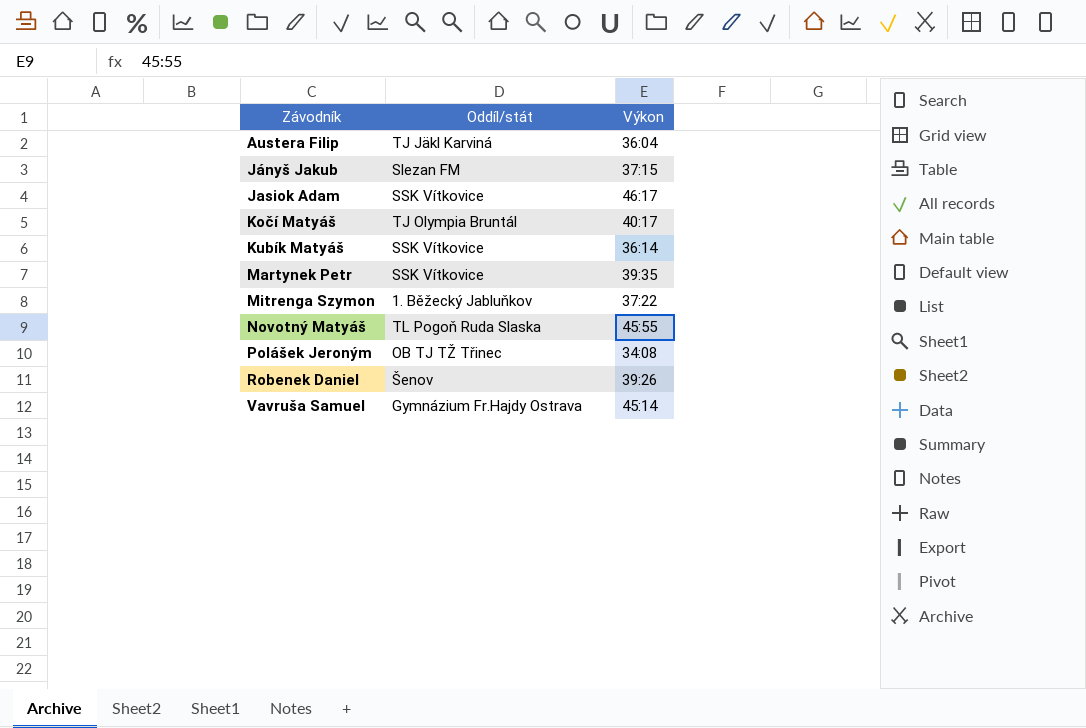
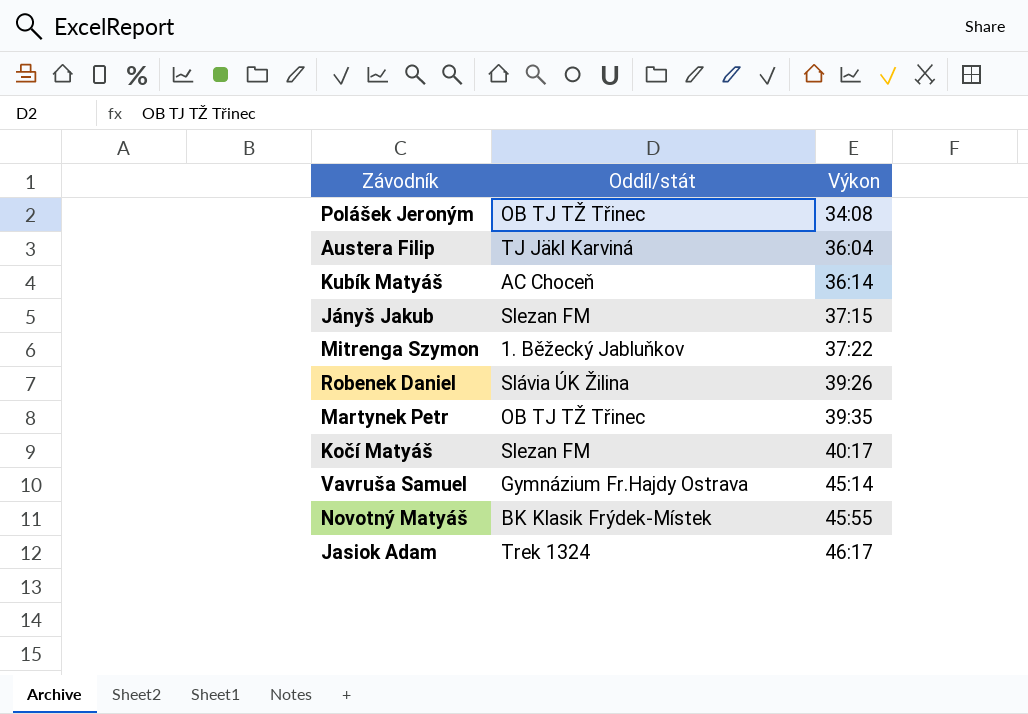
row order: Závodník ascending -> Výkon ascending
Kubík Matyáš | Oddíl/stát: SSK Vítkovice -> AC Choceň
Robenek Daniel | Oddíl/stát: Šenov -> Slávia ÚK Žilina
Martynek Petr | Oddíl/stát: SSK Vítkovice -> OB TJ TŽ Třinec
Kočí Matyáš | Oddíl/stát: TJ Olympia Bruntál -> Slezan FM
Novotný Matyáš | Oddíl/stát: TL Pogoň Ruda Slaska -> BK Klasik Frýdek-Místek
Jasiok Adam | Oddíl/stát: SSK Vítkovice -> Trek 1324

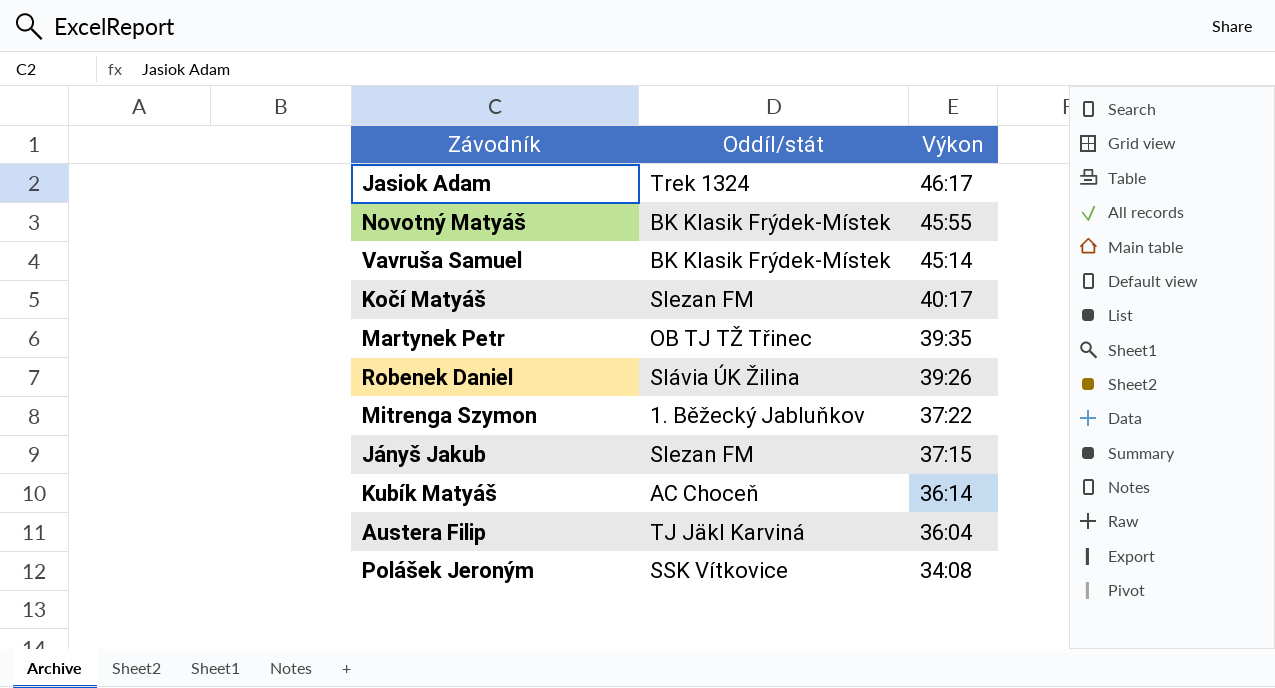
row order: Výkon ascending -> Výkon descending
Vavruša Samuel | Oddíl/stát: Gymnázium Fr.Hajdy Ostrava -> BK Klasik Frýdek-Místek
Polášek Jeroným | Oddíl/stát: OB TJ TŽ Třinec -> SSK Vítkovice

